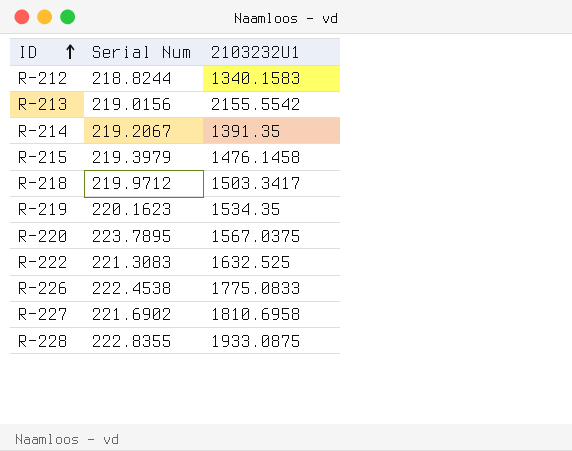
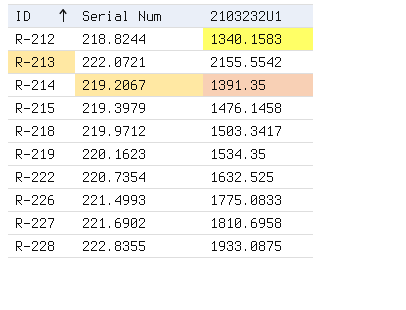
row R-220: 223.7895 | 1567.0375 -> none
R-213 | Serial Num: 219.0156 -> 222.0721
R-222 | Serial Num: 221.3083 -> 220.7354
R-226 | Serial Num: 222.4538 -> 221.4993

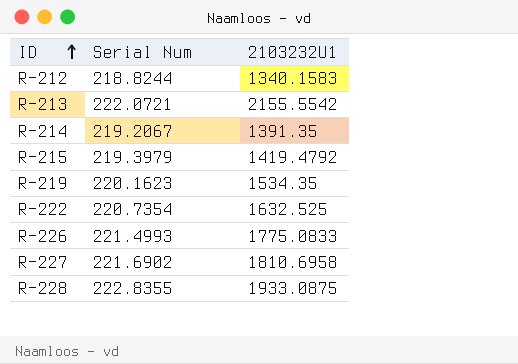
row R-218: 219.9712 | 1503.3417 -> none
R-215 | 2103232U1: 1476.1458 -> 1419.4792

